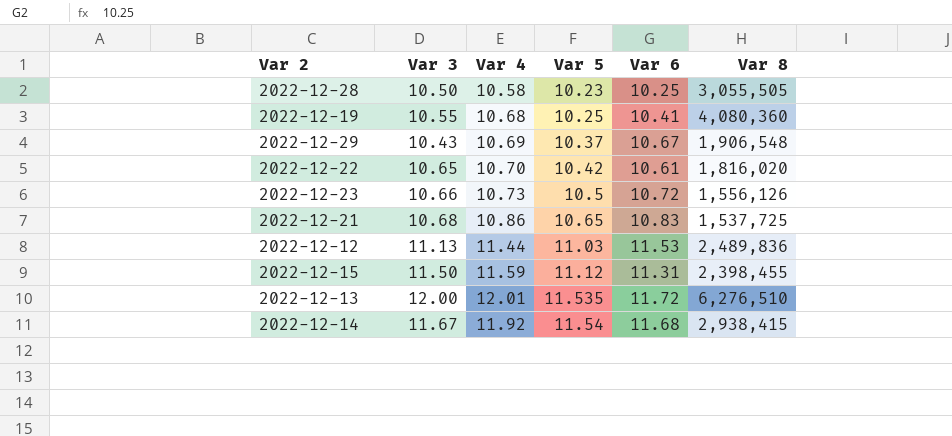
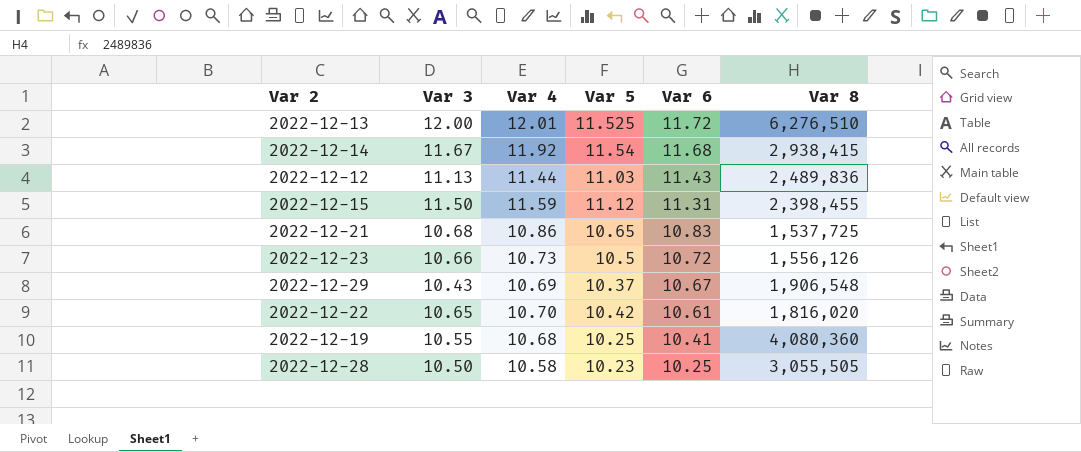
row order: Var 5 ascending -> Var 6 descending
2022-12-13 | Var 5: 11.535 -> 11.525
2022-12-12 | Var 6: 11.53 -> 11.43

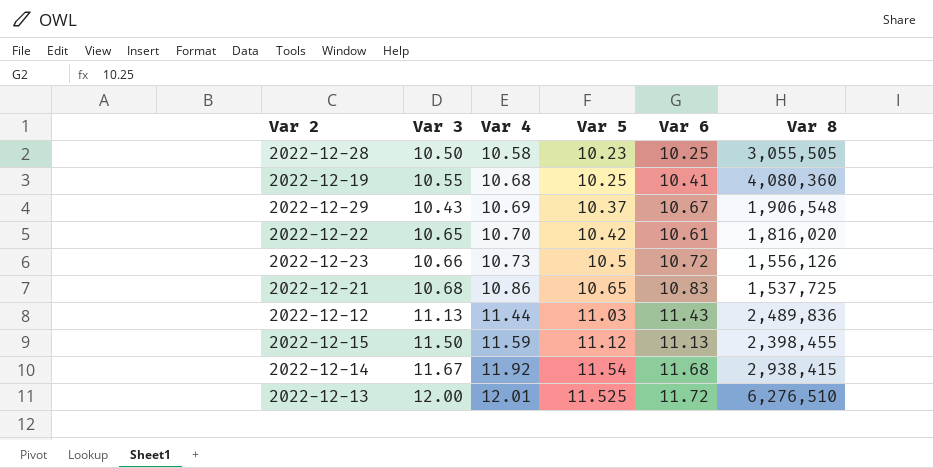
row order: Var 6 descending -> Var 4 ascending
2022-12-15 | Var 6: 11.31 -> 11.13

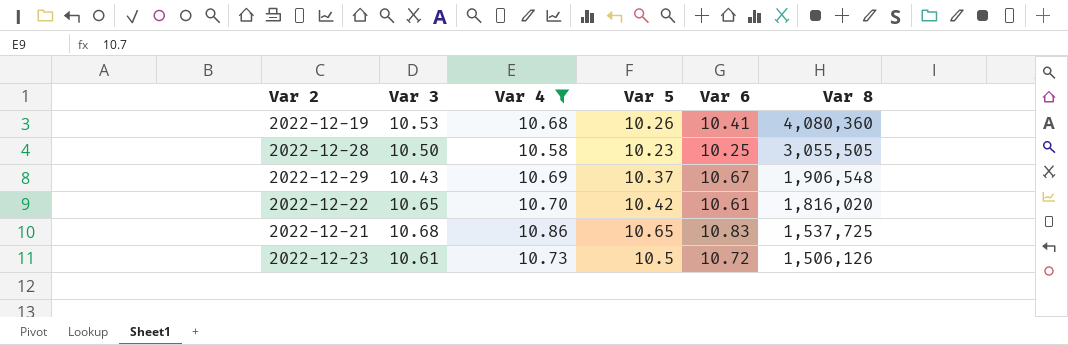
filter: none -> Var 4 <= 10.86
row order: Var 4 ascending -> Var 8 descending
2022-12-19 | Var 3: 10.55 -> 10.53
2022-12-19 | Var 5: 10.25 -> 10.26
2022-12-23 | Var 3: 10.66 -> 10.61
2022-12-23 | Var 8: 1,556,126 -> 1,506,126

